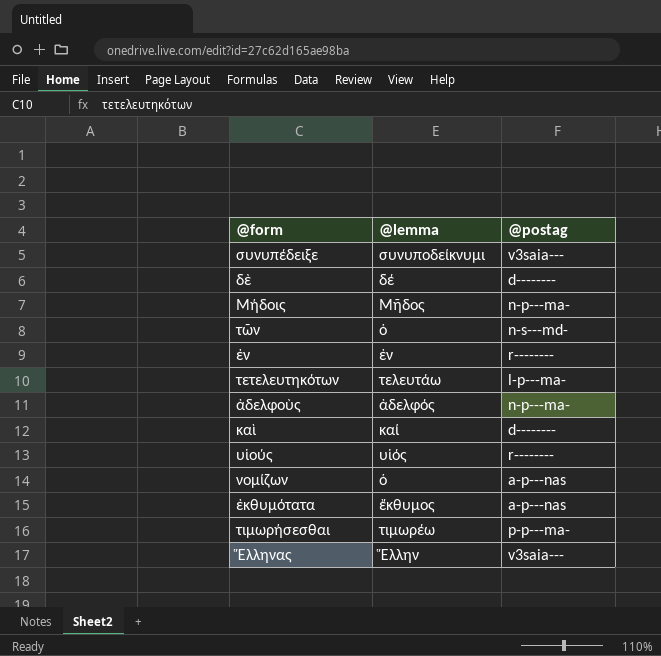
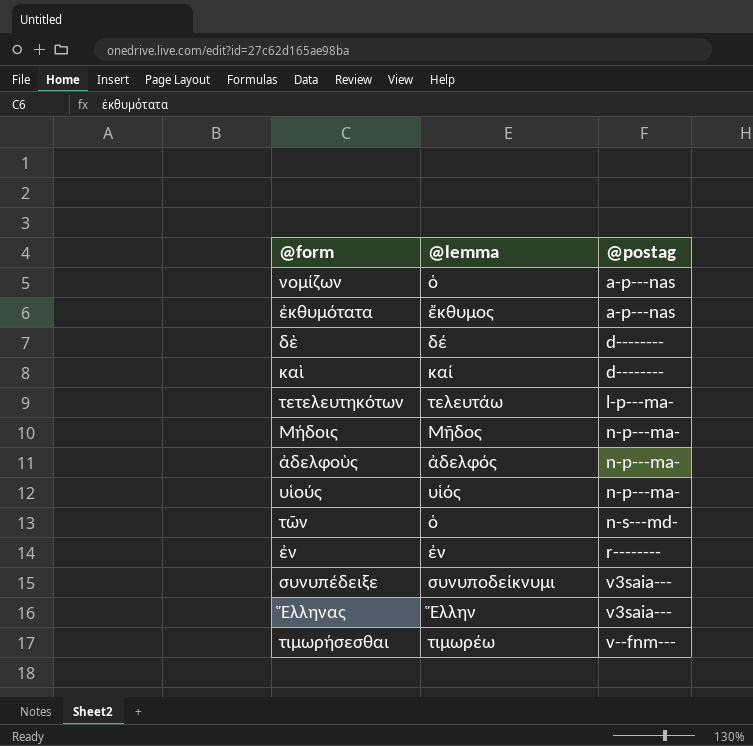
row order: none -> @postag ascending
υἱούς | @postag: r-------- -> n-p---ma-
τιμωρήσεσθαι | @postag: p-p---ma- -> v--fnm---

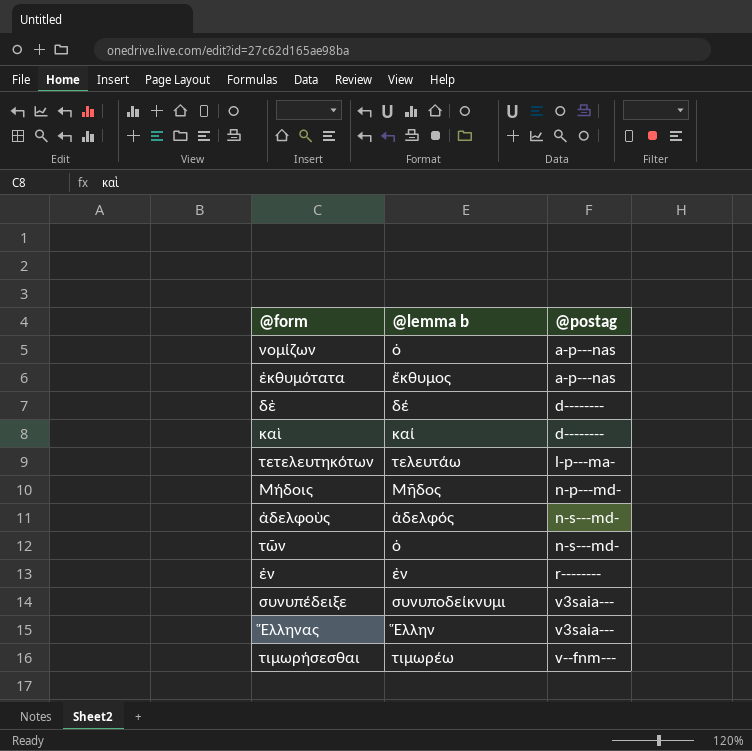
column name: @lemma -> @lemma b
row υἱούς: υἱός | n-p---ma- -> none
Μήδοις | @postag: n-p---ma- -> n-p---md-
ἀδελφοὺς | @postag: n-p---ma- -> n-s---md-

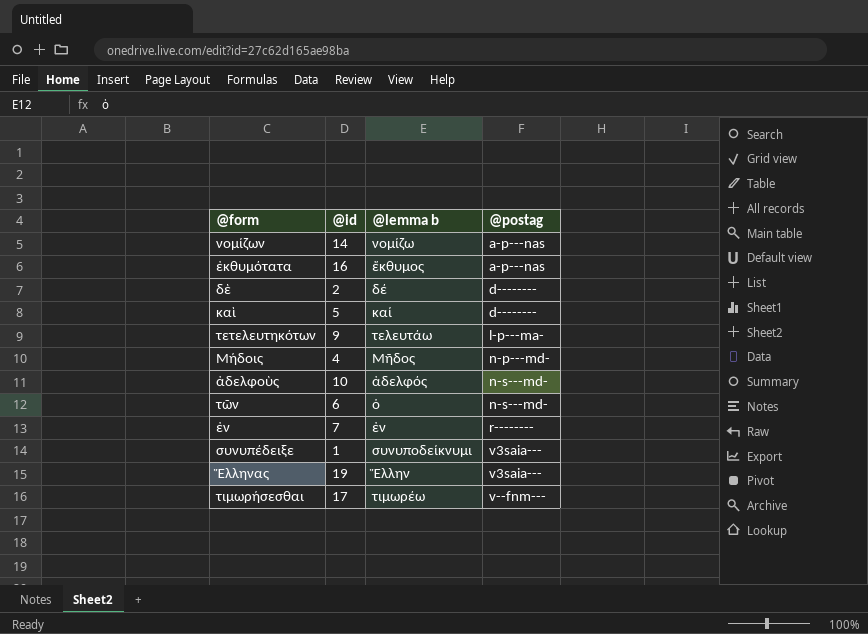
column @id | position: none -> 2
νομίζων | @lemma b: ὁ -> νομίζω

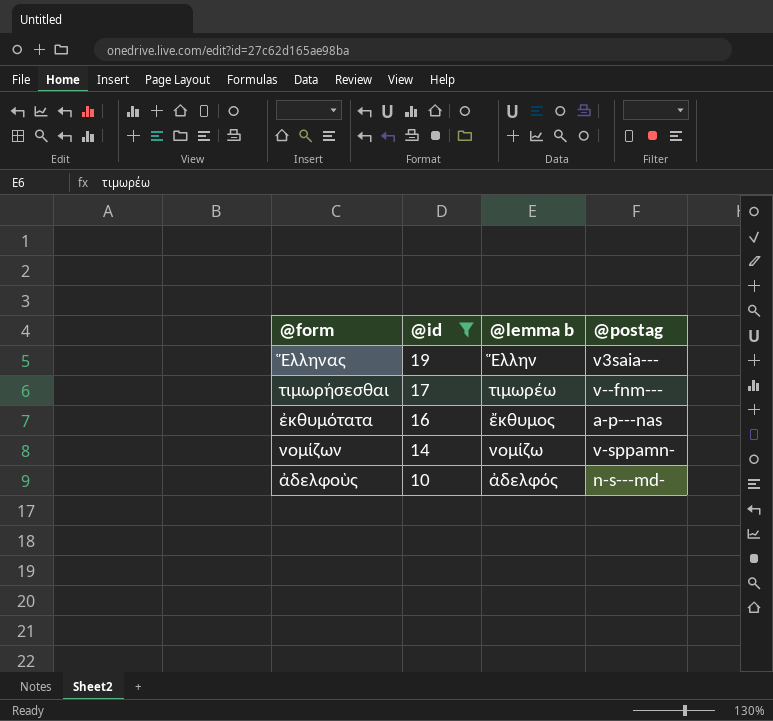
filter: none -> @id >= 10
row order: @postag ascending -> @id descending
νομίζων | @postag: a-p---nas -> v-sppamn-

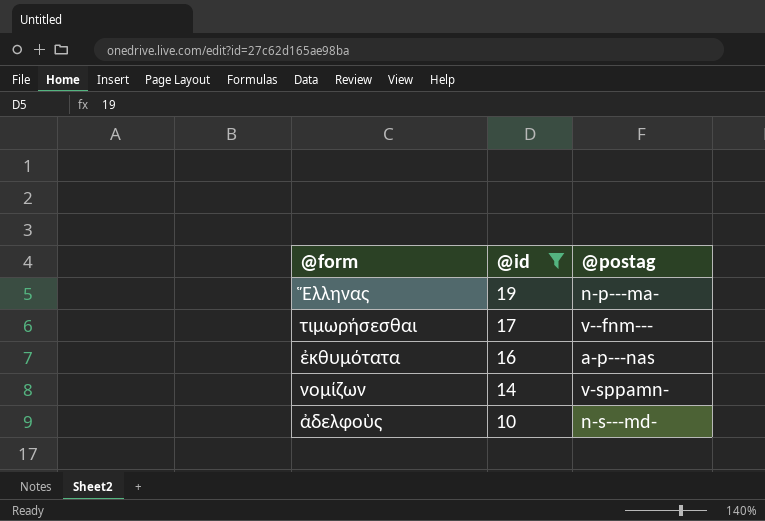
column @lemma b | position: 3 -> none
Ἕλληνας | @postag: v3saia--- -> n-p---ma-

